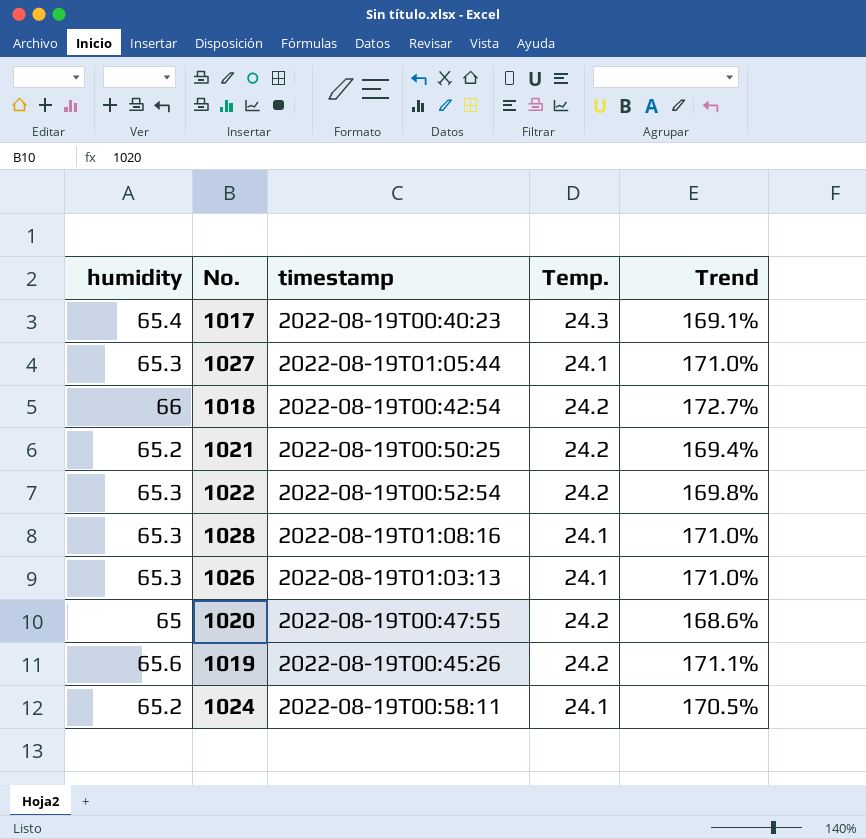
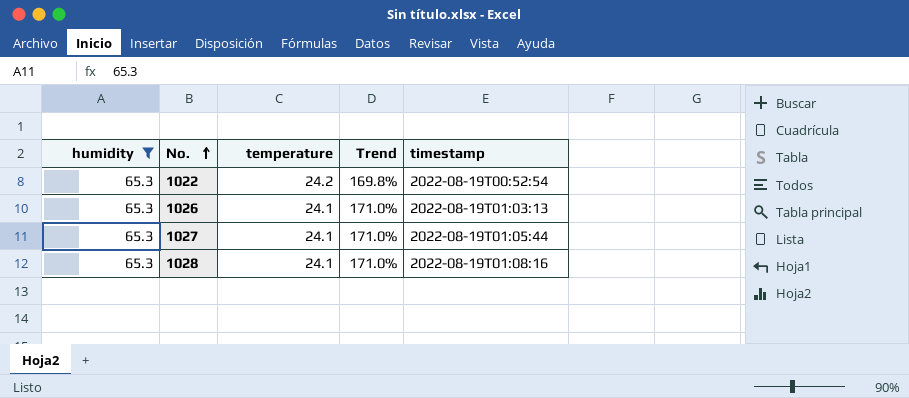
filter: none -> humidity = 65.3
row order: none -> No. ascending
column name: Temp. -> temperature
column timestamp | position: 3 -> 5

